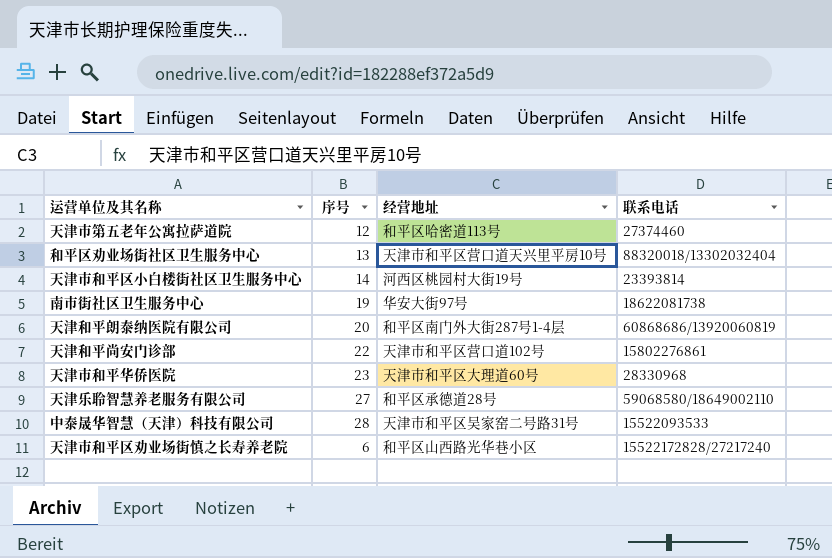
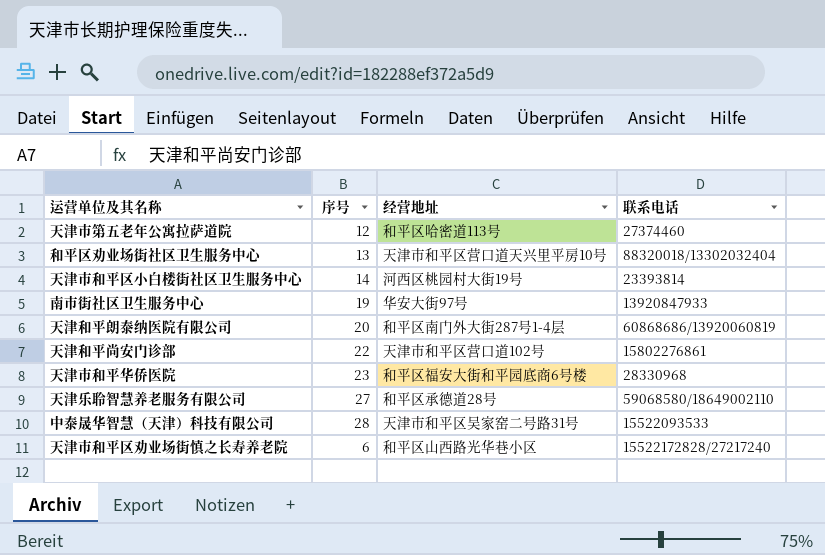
南市街社区卫生服务中心 | 联系电话: 18622081738 -> 13920847933
天津市和平华侨医院 | 经营地址: 天津市和平区大理道60号 -> 和平区福安大街和平园底商6号楼

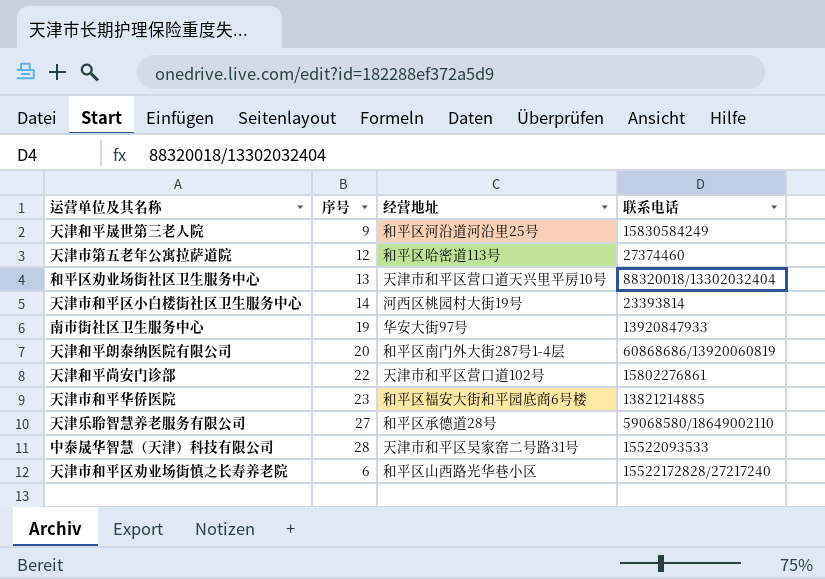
row 天津和平晟世第三老人院: none -> 9 | 和平区河沿道河沿里25号 | 15830584249
天津市和平华侨医院 | 联系电话: 28330968 -> 13821214885

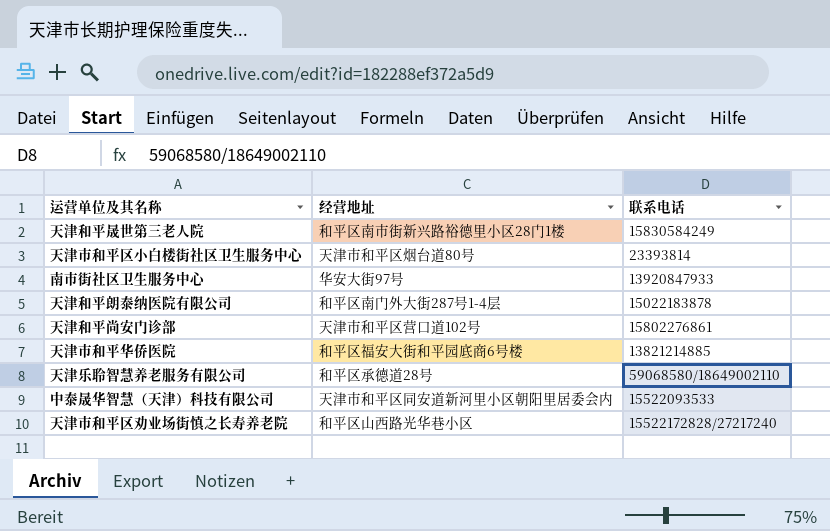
column 序号 | position: 2 -> none
row 天津市第五老年公寓拉萨道院: 12 | 和平区哈密道113号 | 27374460 -> none
row 和平区劝业场街社区卫生服务中心: 13 | 天津市和平区营口道天兴里平房10号 | 88320018/13302032404 -> none
天津和平晟世第三老人院 | 经营地址: 和平区河沿道河沿里25号 -> 和平区南市街新兴路裕德里小区28门1楼
天津市和平区小白楼街社区卫生服务中心 | 经营地址: 河西区桃园村大街19号 -> 天津市和平区烟台道80号
天津和平朗泰纳医院有限公司 | 联系电话: 60868686/13920060819 -> 15022183878
中泰晟华智慧（天津）科技有限公司 | 经营地址: 天津市和平区吴家窑二号路31号 -> 天津市和平区同安道新河里小区朝阳里居委会内

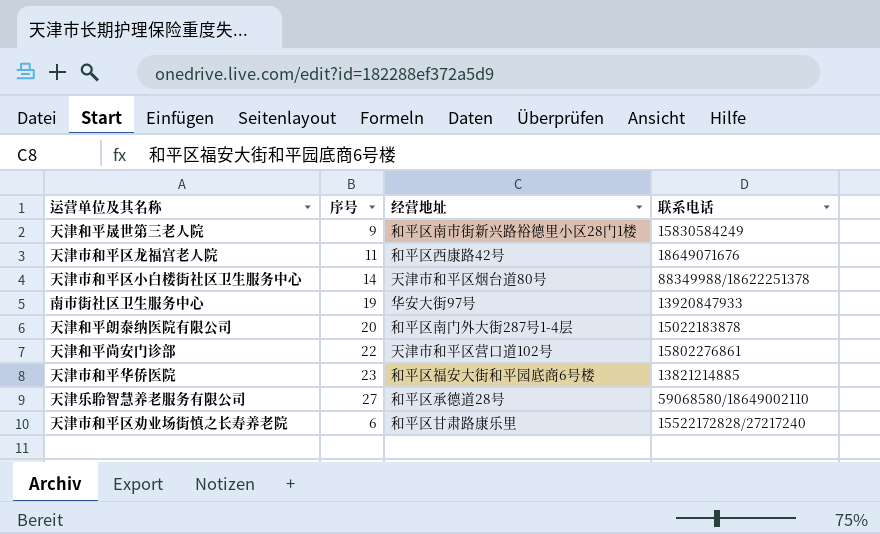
column 序号 | position: none -> 2
row 中泰晟华智慧（天津）科技有限公司: 天津市和平区同安道新河里小区朝阳里居委会内 | 15522093533 -> none
row 天津市和平区龙福宫老人院: none -> 11 | 和平区西康路42号 | 18649071676
天津市和平区小白楼街社区卫生服务中心 | 联系电话: 23393814 -> 88349988/18622251378
天津市和平区劝业场街慎之长寿养老院 | 经营地址: 和平区山西路光华巷小区 -> 和平区甘肃路康乐里

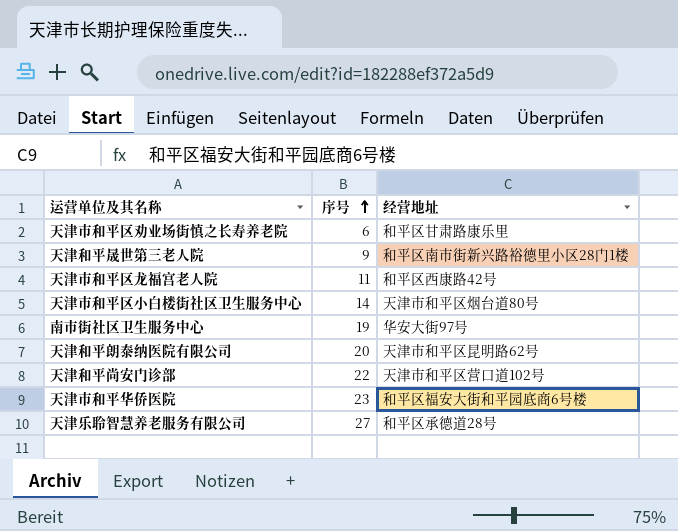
row order: none -> 序号 ascending
column 联系电话 | position: 4 -> none
天津和平朗泰纳医院有限公司 | 经营地址: 和平区南门外大街287号1-4层 -> 天津市和平区昆明路62号

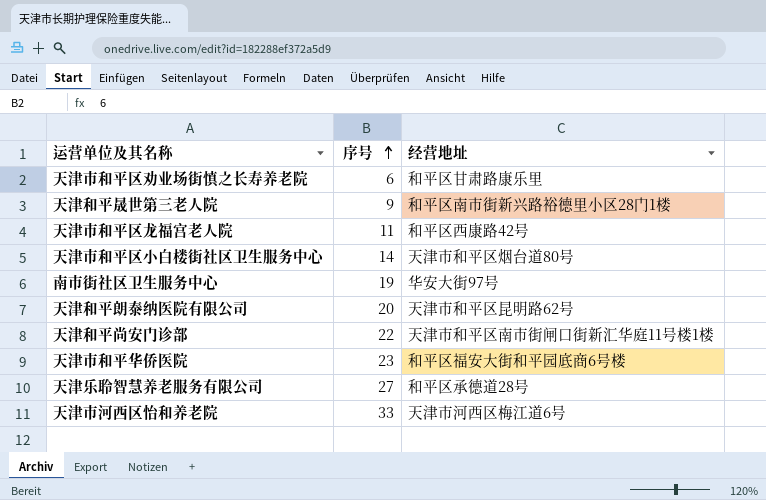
天津和平尚安门诊部 | 经营地址: 天津市和平区营口道102号 -> 天津市和平区南市街闸口街新汇华庭11号楼1楼
row 天津市河西区怡和养老院: none -> 33 | 天津市河西区梅江道6号

